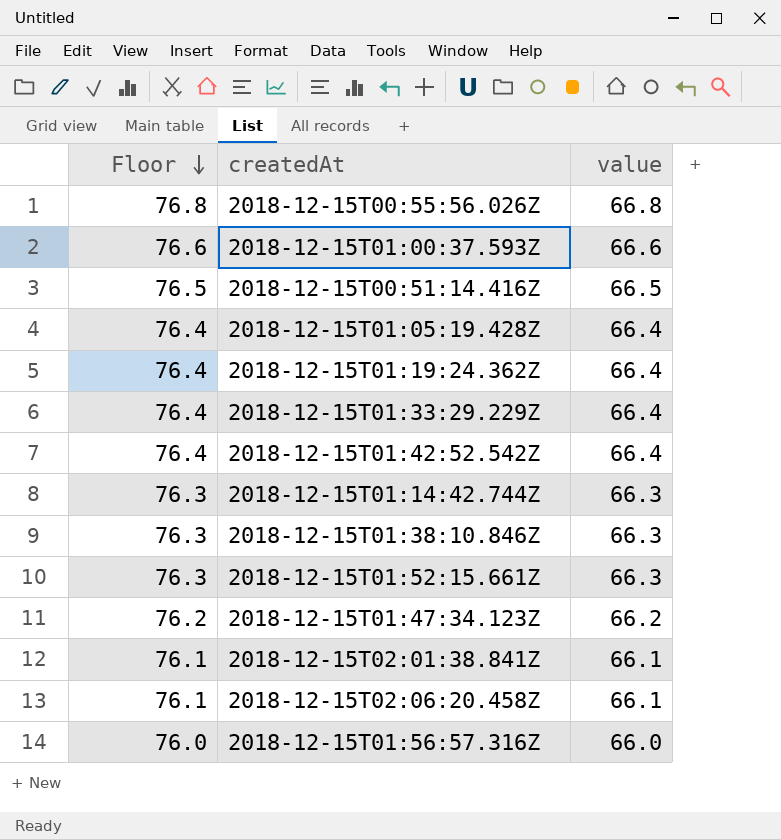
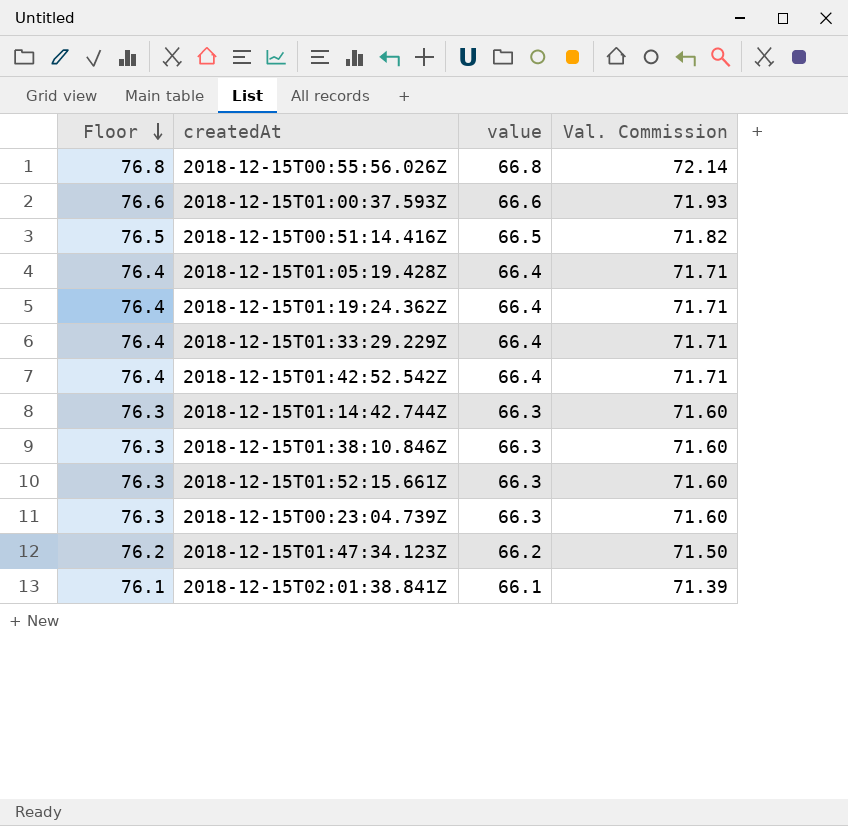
column Val. Commission | formula: none -> [value] * 1.08
row 2018-12-15T02:06:20.458Z: 76.1 | 66.1 -> none
row 2018-12-15T01:56:57.316Z: 76.0 | 66.0 -> none
row 2018-12-15T00:23:04.739Z: none -> 76.3 | 66.3 | 71.60

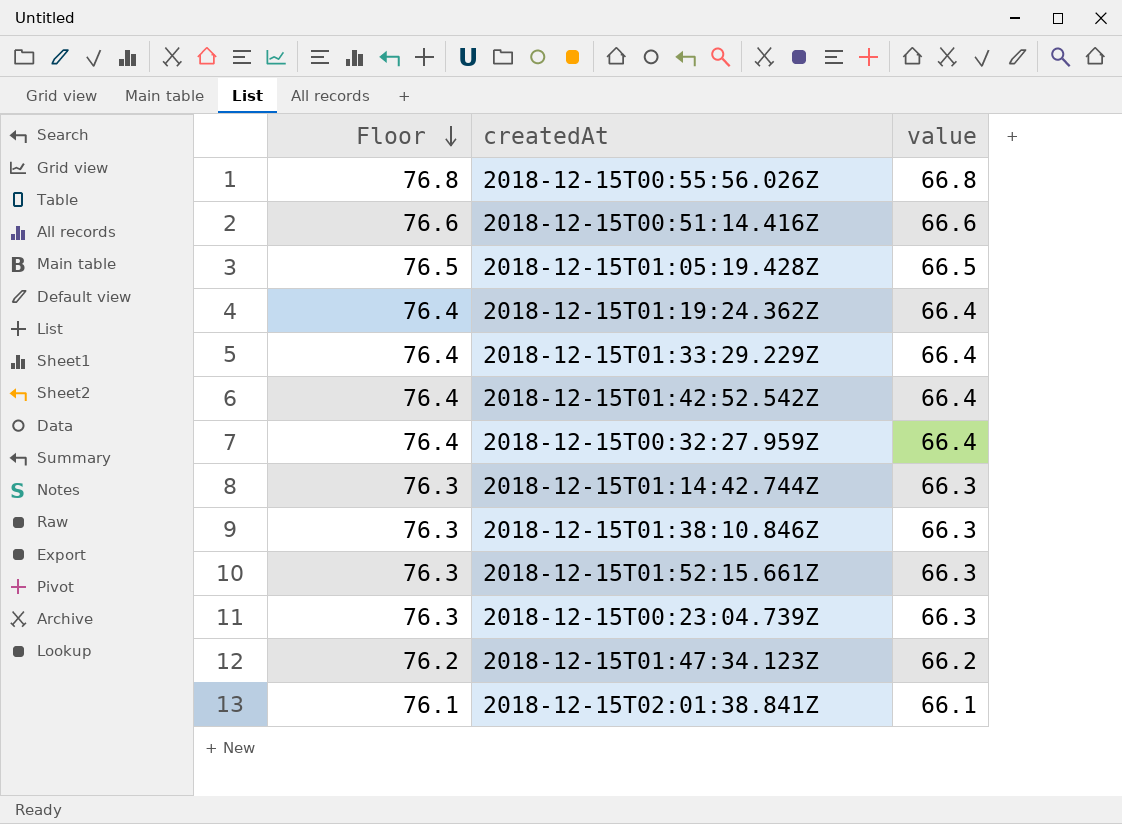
column Val. Commission | formula: [value] * 1.08 -> none
row 2018-12-15T01:00:37.593Z: 76.6 | 66.6 | 71.93 -> none
2018-12-15T00:51:14.416Z | Floor: 76.5 -> 76.6
2018-12-15T00:51:14.416Z | value: 66.5 -> 66.6
2018-12-15T01:05:19.428Z | Floor: 76.4 -> 76.5
2018-12-15T01:05:19.428Z | value: 66.4 -> 66.5
row 2018-12-15T00:32:27.959Z: none -> 76.4 | 66.4

